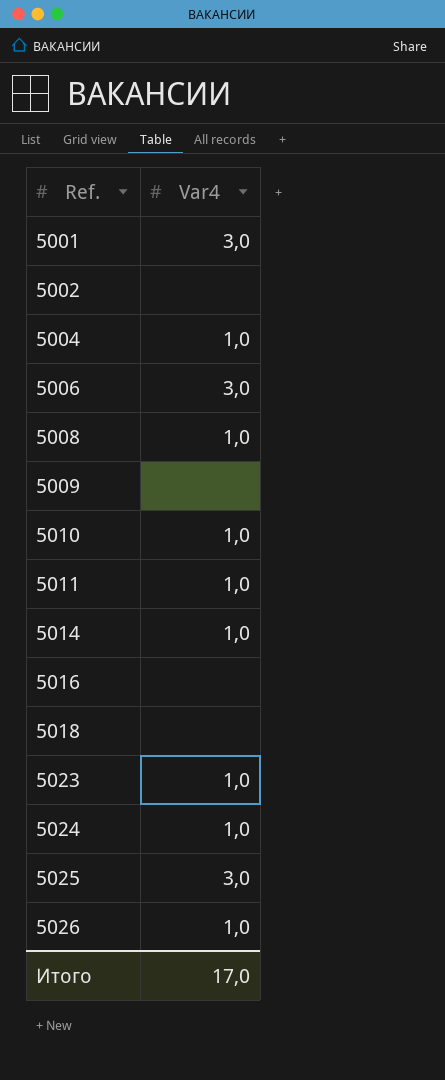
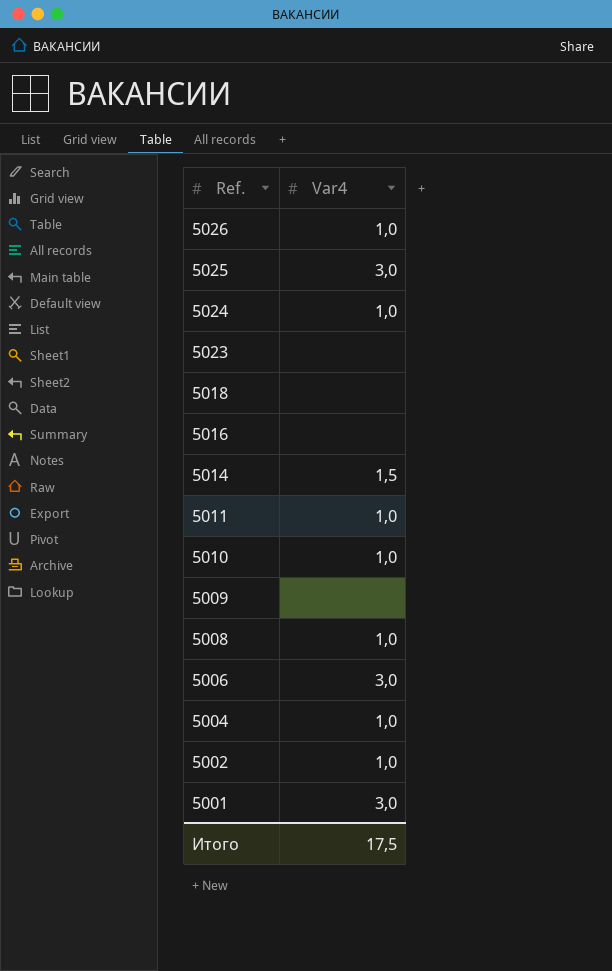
row order: Ref. ascending -> Ref. descending
5023 | Var4: 1,0 -> none
5014 | Var4: 1,0 -> 1,5
5002 | Var4: none -> 1,0
Итого | Var4: 17,0 -> 17,5

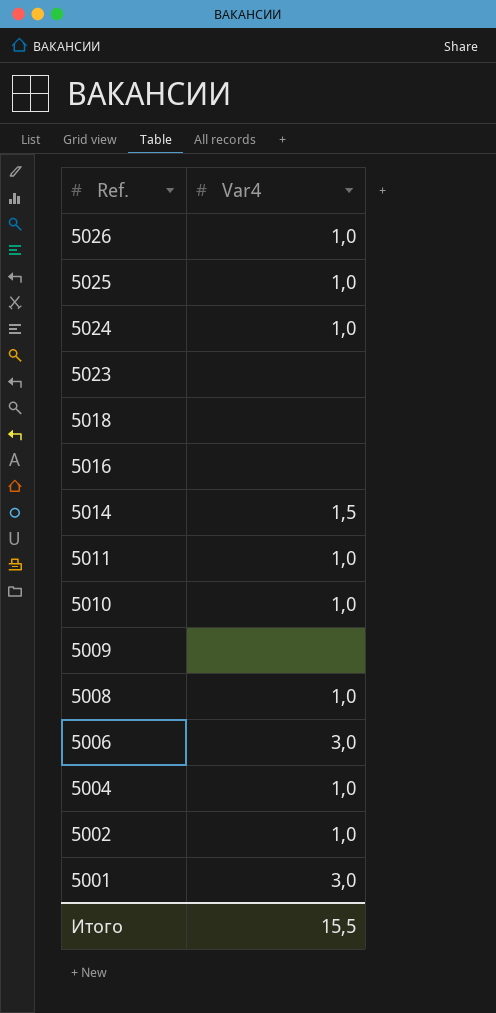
5025 | Var4: 3,0 -> 1,0
Итого | Var4: 17,5 -> 15,5

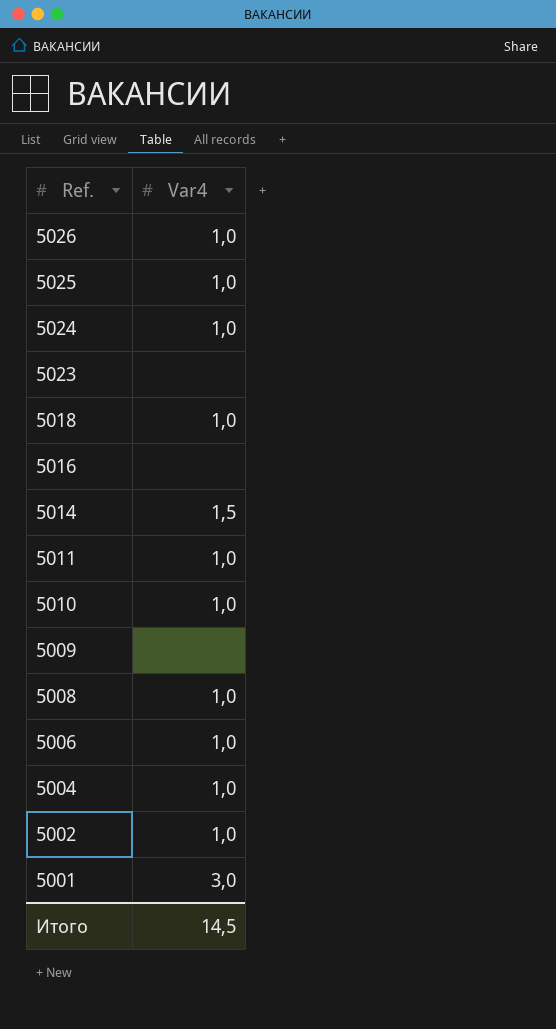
5018 | Var4: none -> 1,0
5006 | Var4: 3,0 -> 1,0
Итого | Var4: 15,5 -> 14,5

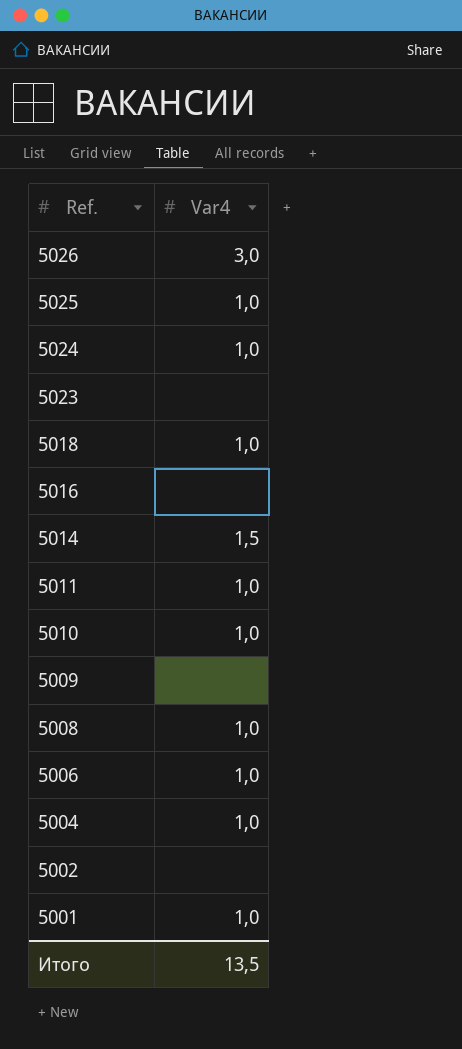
5026 | Var4: 1,0 -> 3,0
5002 | Var4: 1,0 -> none
5001 | Var4: 3,0 -> 1,0
Итого | Var4: 14,5 -> 13,5

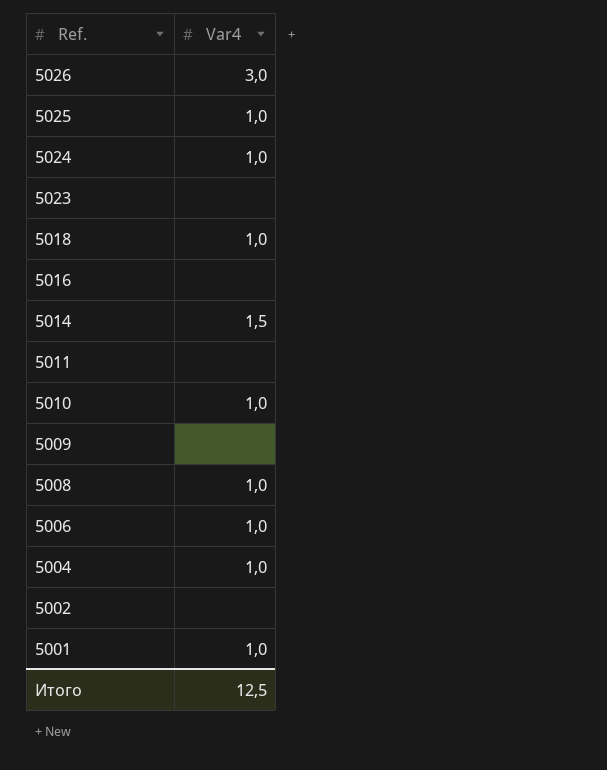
5011 | Var4: 1,0 -> none
Итого | Var4: 13,5 -> 12,5

